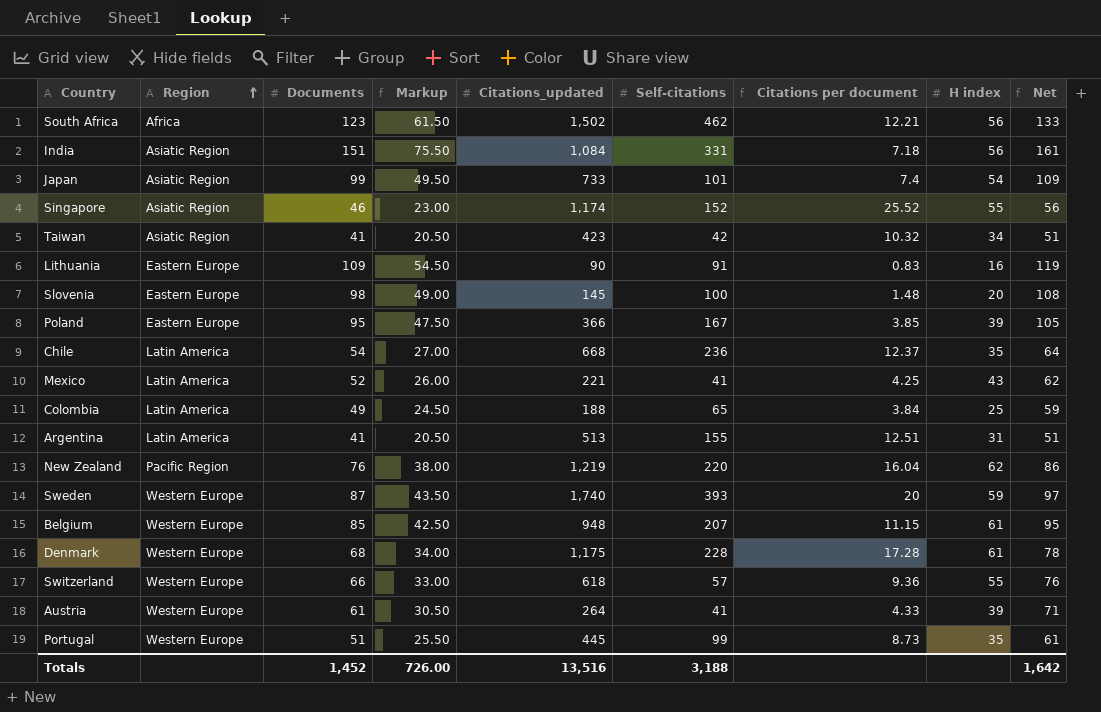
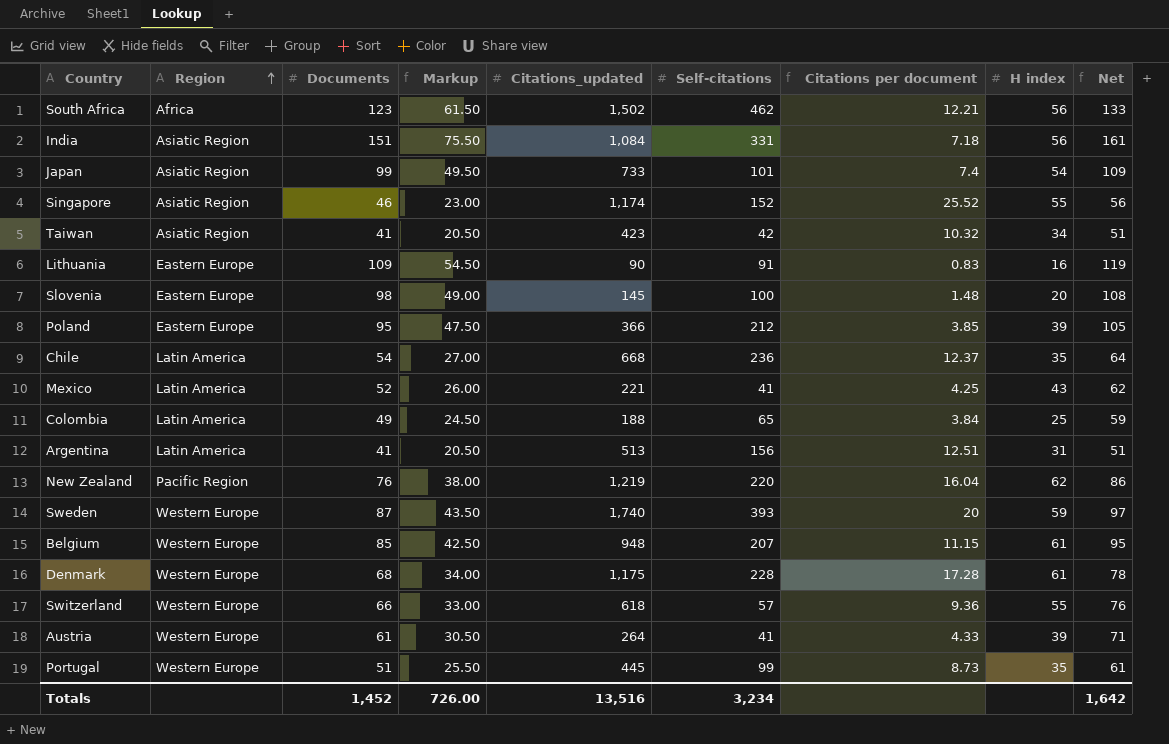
Poland | Self-citations: 167 -> 212
Argentina | Self-citations: 155 -> 156
Totals | Self-citations: 3,188 -> 3,234

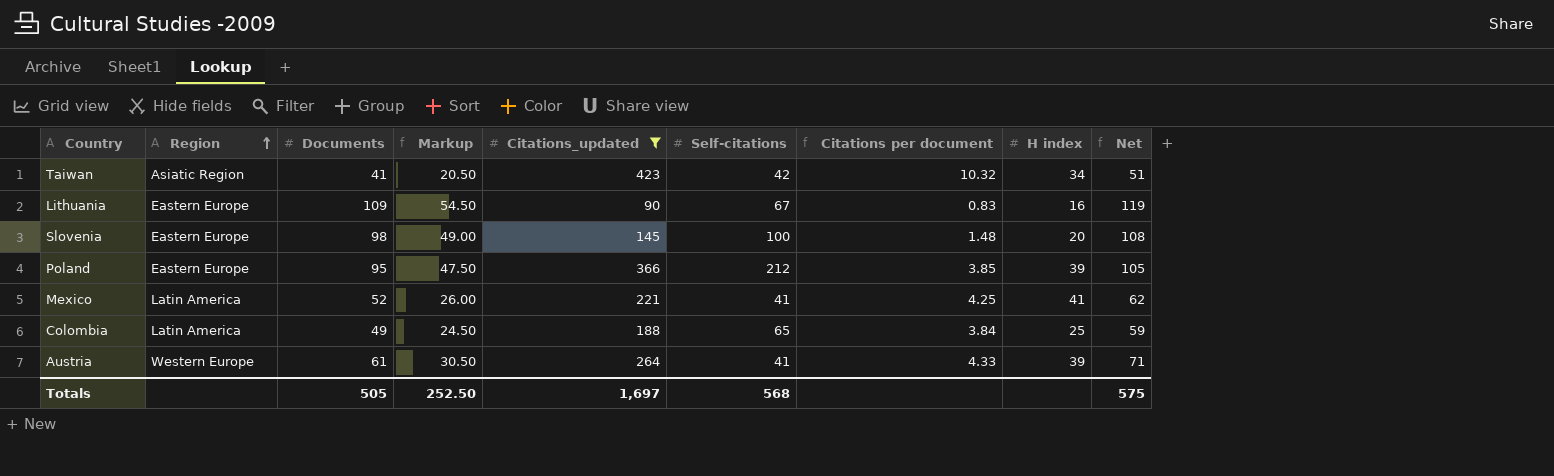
filter: none -> Citations_updated <= 423
Lithuania | Self-citations: 91 -> 67
Mexico | H index: 43 -> 41
Totals | Documents: 1,452 -> 505
Totals | Markup: 726.00 -> 252.50
Totals | Citations_updated: 13,516 -> 1,697
Totals | Self-citations: 3,234 -> 568
Totals | Net: 1,642 -> 575

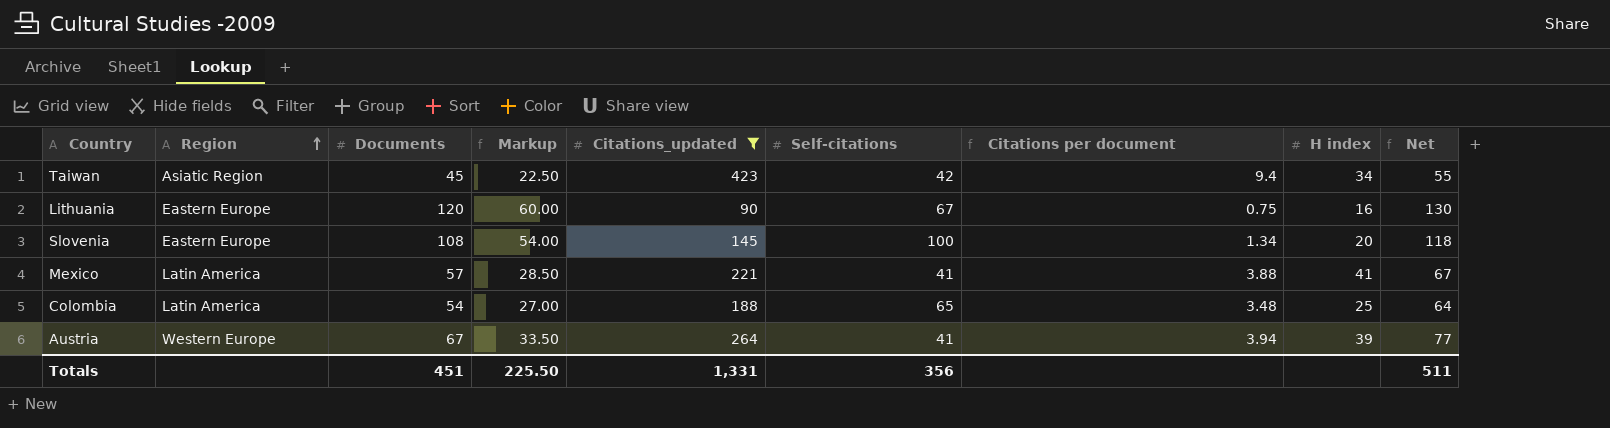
row Poland: Eastern Europe | 95 | 47.50 | 366 | 212 | 3.85 | 39 | 105 -> none
Taiwan | Documents: 41 -> 45
Taiwan | Markup: 20.50 -> 22.50
Taiwan | Citations per document: 10.32 -> 9.4
Taiwan | Net: 51 -> 55
Lithuania | Documents: 109 -> 120
Lithuania | Markup: 54.50 -> 60.00
Lithuania | Citations per document: 0.83 -> 0.75
Lithuania | Net: 119 -> 130
Slovenia | Documents: 98 -> 108
Slovenia | Markup: 49.00 -> 54.00
Slovenia | Citations per document: 1.48 -> 1.34
Slovenia | Net: 108 -> 118
Mexico | Documents: 52 -> 57
Mexico | Markup: 26.00 -> 28.50
Mexico | Citations per document: 4.25 -> 3.88
Mexico | Net: 62 -> 67
Colombia | Documents: 49 -> 54
Colombia | Markup: 24.50 -> 27.00
Colombia | Citations per document: 3.84 -> 3.48
Colombia | Net: 59 -> 64
Austria | Documents: 61 -> 67
Austria | Markup: 30.50 -> 33.50
Austria | Citations per document: 4.33 -> 3.94
Austria | Net: 71 -> 77
Totals | Documents: 505 -> 451
Totals | Markup: 252.50 -> 225.50
Totals | Citations_updated: 1,697 -> 1,331
Totals | Self-citations: 568 -> 356
Totals | Net: 575 -> 511

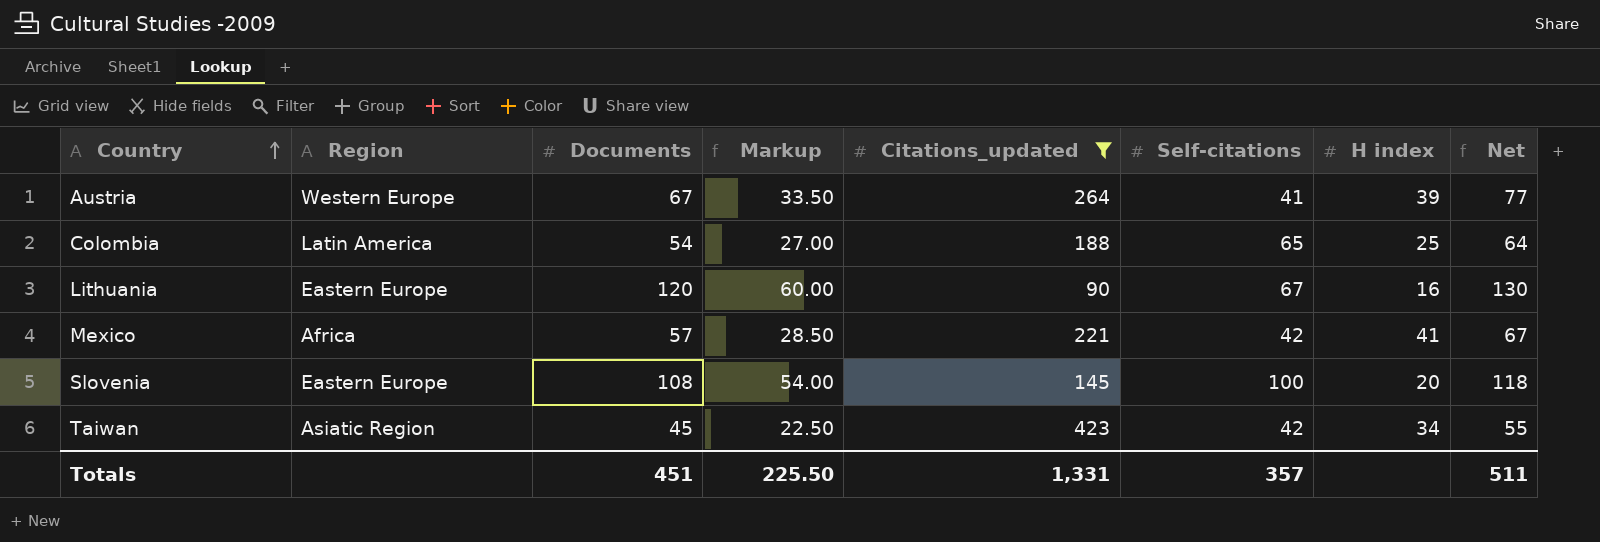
row order: Region ascending -> Country ascending
column Citations per document | formula: [Citations_updated] / [Documents] -> none
Mexico | Region: Latin America -> Africa
Mexico | Self-citations: 41 -> 42
Totals | Self-citations: 356 -> 357

